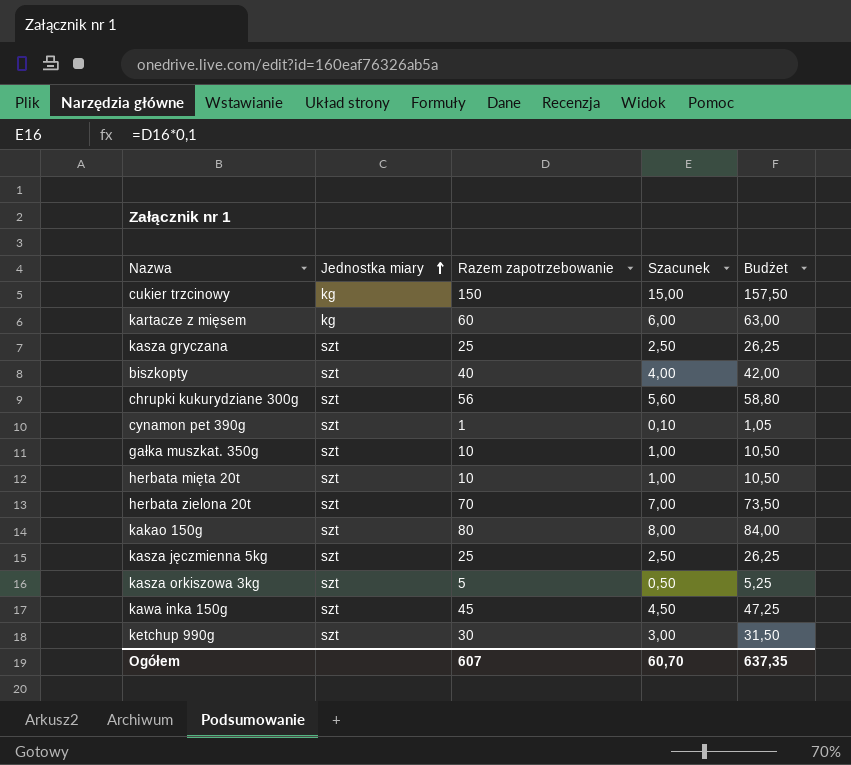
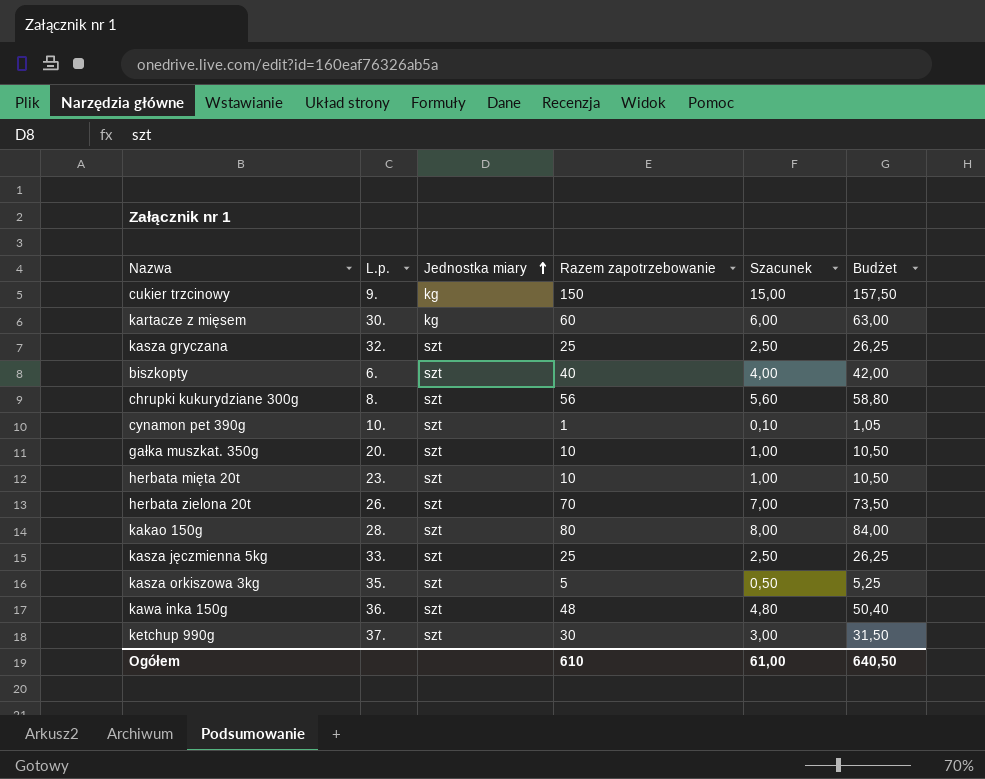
column L.p. | position: none -> 2
kawa inka 150g | Razem zapotrzebowanie: 45 -> 48
kawa inka 150g | Szacunek: 4,50 -> 4,80
kawa inka 150g | Budżet: 47,25 -> 50,40
Ogółem | Razem zapotrzebowanie: 607 -> 610
Ogółem | Szacunek: 60,70 -> 61,00
Ogółem | Budżet: 637,35 -> 640,50

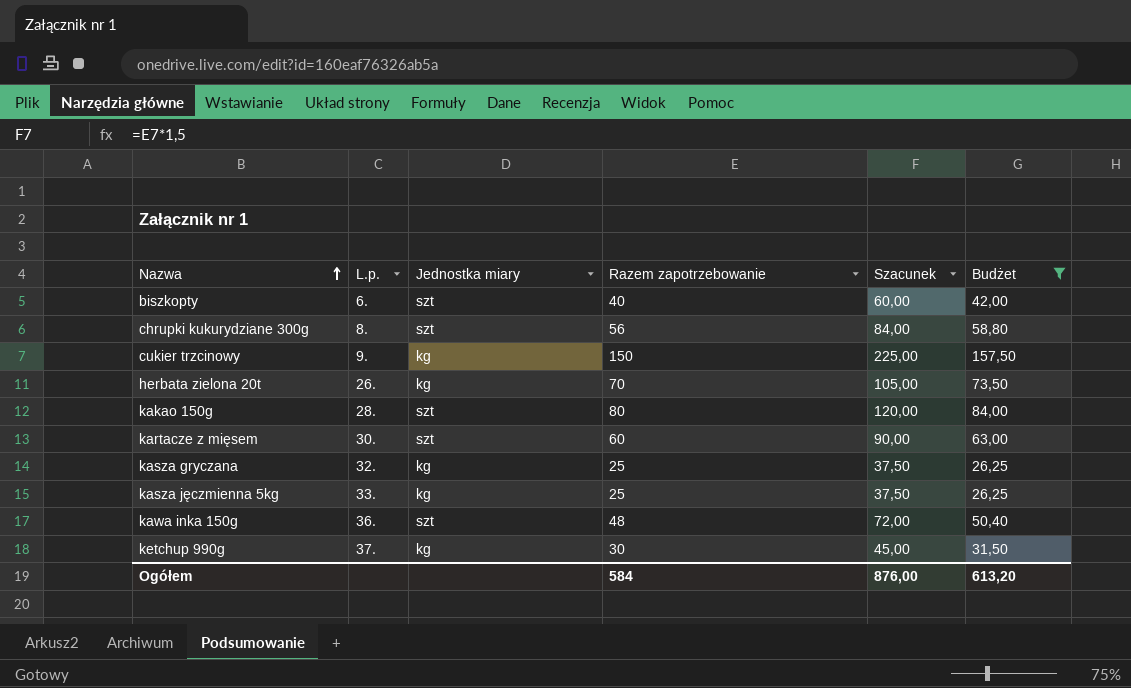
filter: none -> Budżet >= 26,25
row order: Jednostka miary ascending -> Nazwa ascending
column Szacunek | formula: [Razem zapotrzebowanie] * 0,1 -> [Razem zapotrzebowanie] * 1,5
herbata zielona 20t | Jednostka miary: szt -> kg
kartacze z mięsem | Jednostka miary: kg -> szt
kasza gryczana | Jednostka miary: szt -> kg
kasza jęczmienna 5kg | Jednostka miary: szt -> kg
ketchup 990g | Jednostka miary: szt -> kg
Ogółem | Razem zapotrzebowanie: 610 -> 584
Ogółem | Szacunek: 61,00 -> 876,00
Ogółem | Budżet: 640,50 -> 613,20

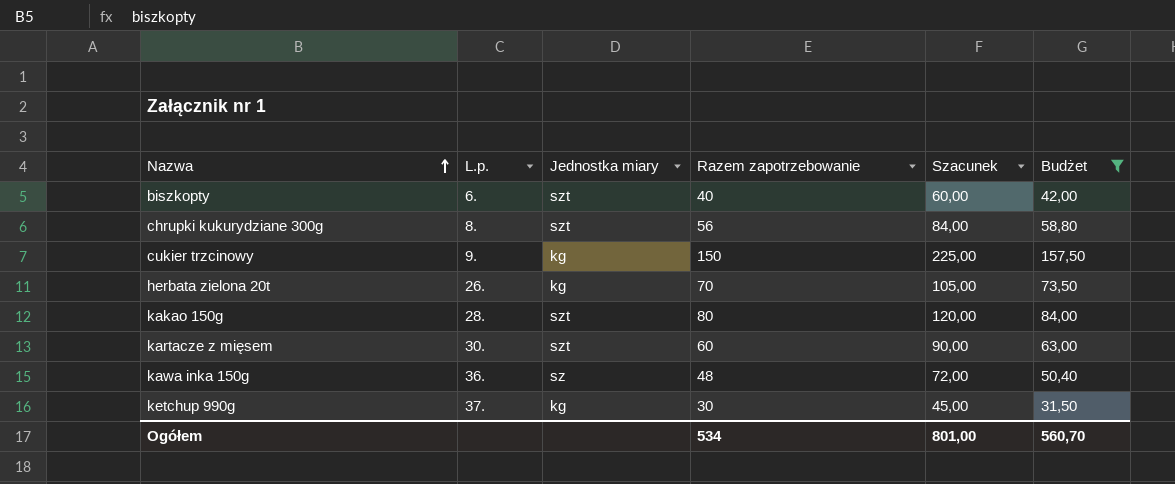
row kasza gryczana: 32. | kg | 25 | 37,50 | 26,25 -> none
row kasza jęczmienna 5kg: 33. | kg | 25 | 37,50 | 26,25 -> none
kawa inka 150g | Jednostka miary: szt -> sz
Ogółem | Razem zapotrzebowanie: 584 -> 534
Ogółem | Szacunek: 876,00 -> 801,00
Ogółem | Budżet: 613,20 -> 560,70

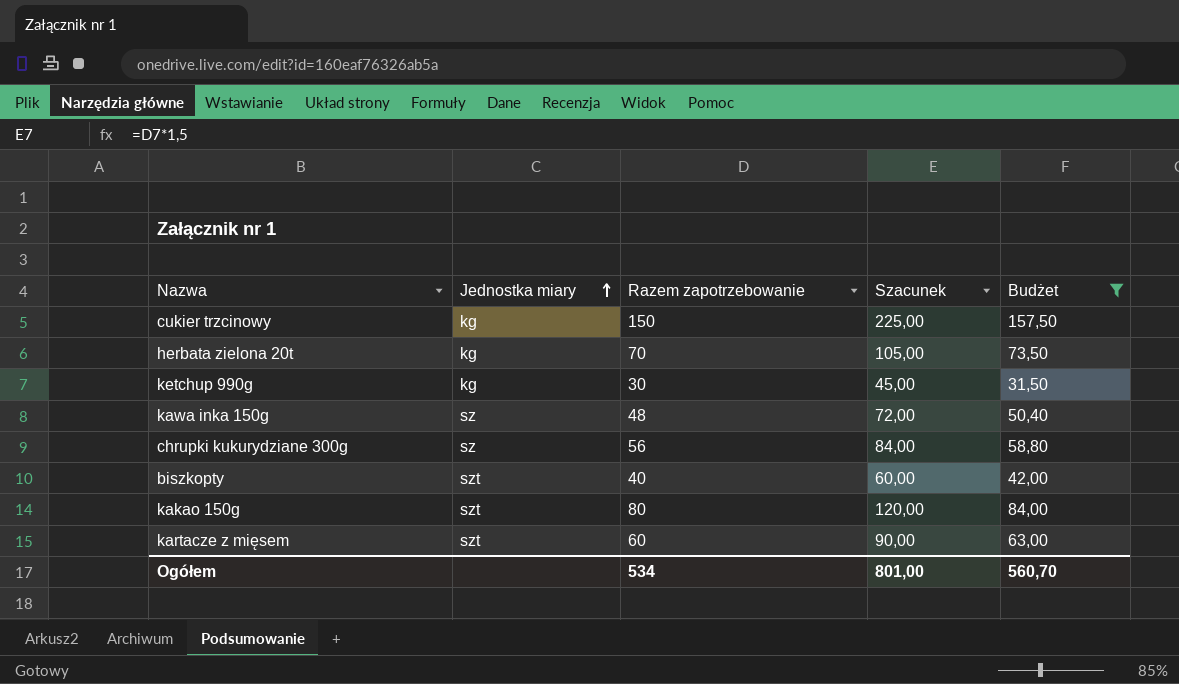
row order: Nazwa ascending -> Jednostka miary ascending
column L.p. | position: 2 -> none
chrupki kukurydziane 300g | Jednostka miary: szt -> sz

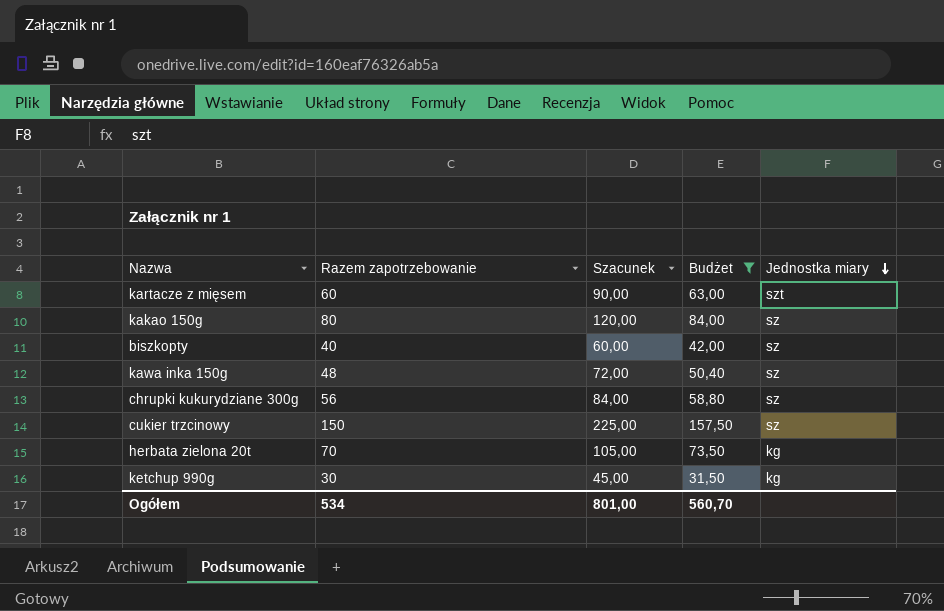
row order: Jednostka miary ascending -> Jednostka miary descending
column Jednostka miary | position: 2 -> 5
kakao 150g | Jednostka miary: szt -> sz
biszkopty | Jednostka miary: szt -> sz
cukier trzcinowy | Jednostka miary: kg -> sz

